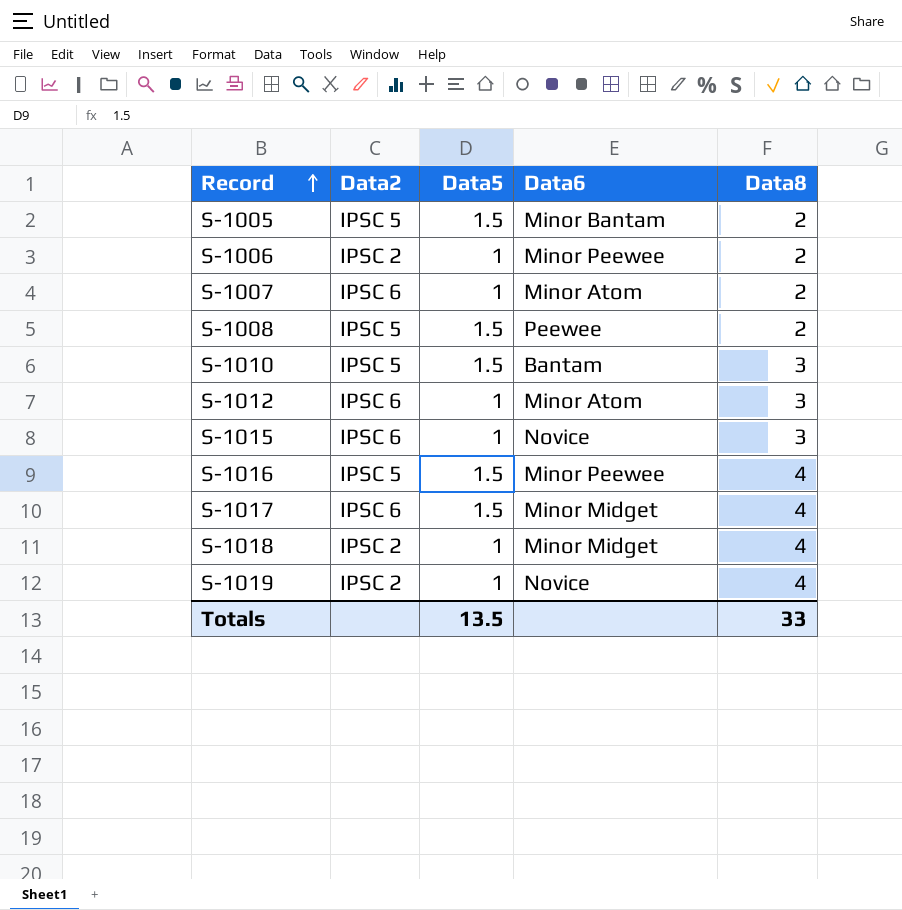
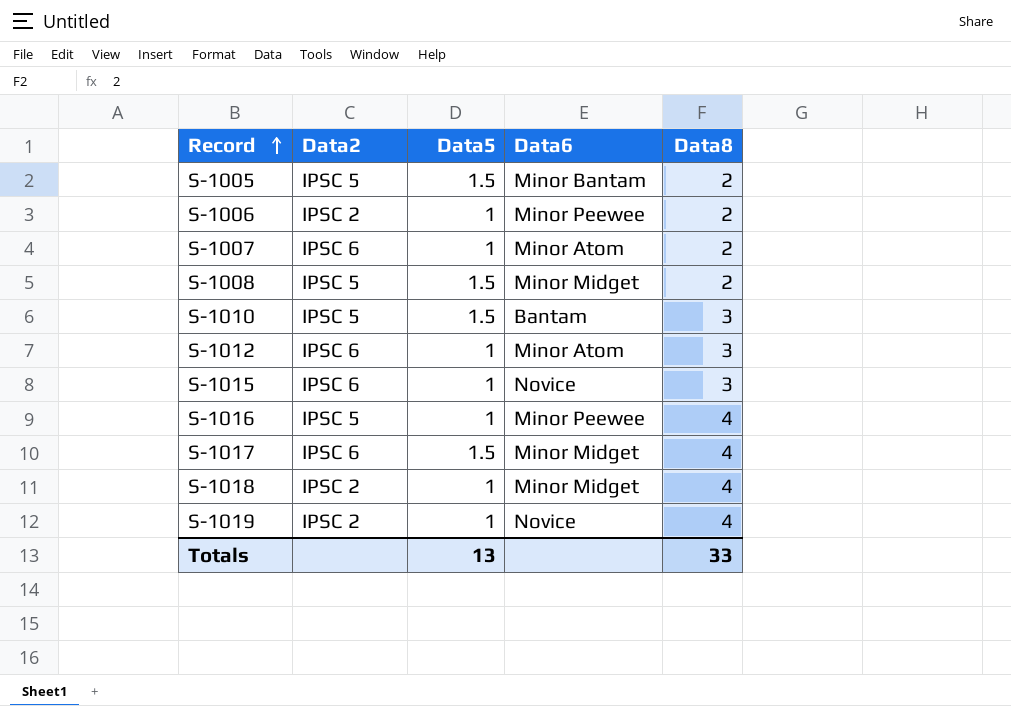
S-1008 | Data6: Peewee -> Minor Midget
S-1016 | Data5: 1.5 -> 1
Totals | Data5: 13.5 -> 13

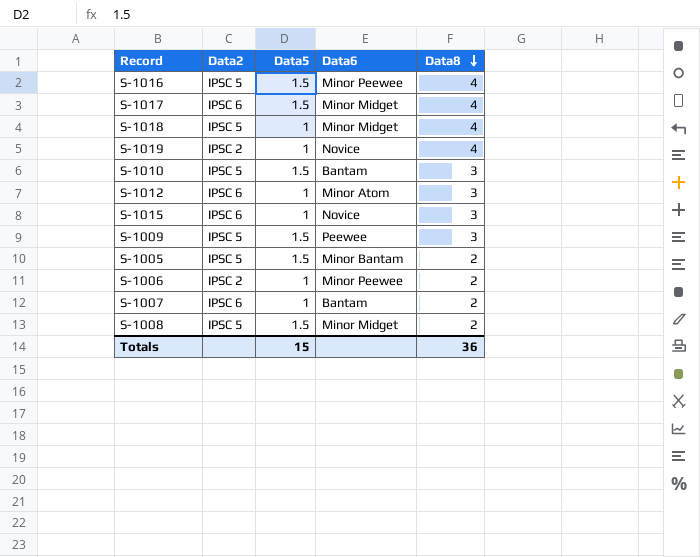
row order: Record ascending -> Data8 descending
S-1016 | Data5: 1 -> 1.5
S-1018 | Data2: IPSC 2 -> IPSC 5
row S-1009: none -> IPSC 5 | 1.5 | Peewee | 3
S-1007 | Data6: Minor Atom -> Bantam
Totals | Data5: 13 -> 15
Totals | Data8: 33 -> 36

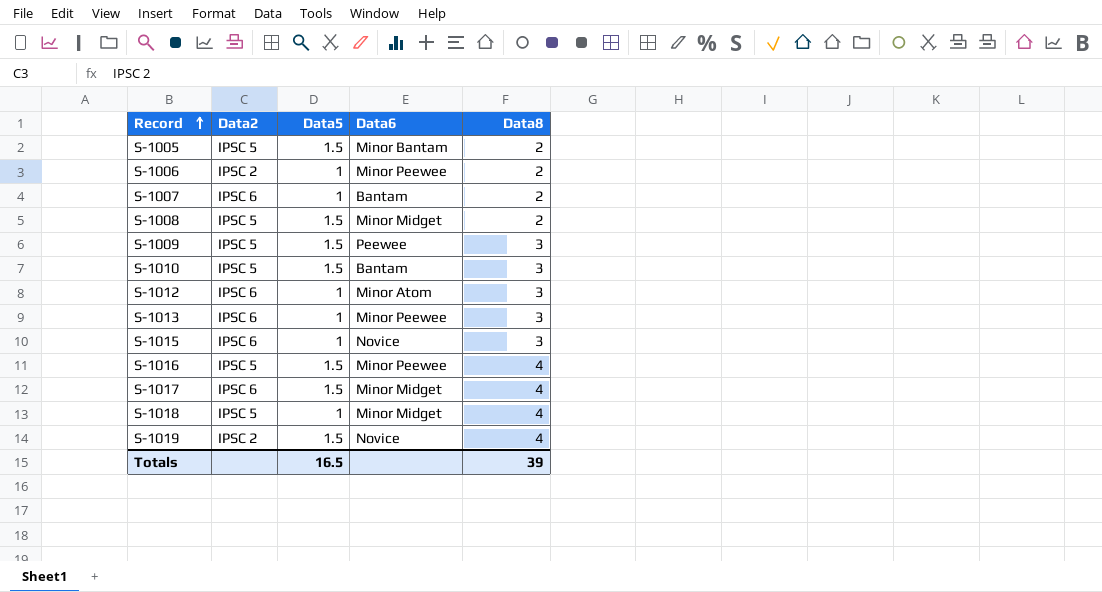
row order: Data8 descending -> Record ascending
row S-1013: none -> IPSC 6 | 1 | Minor Peewee | 3
S-1019 | Data5: 1 -> 1.5
Totals | Data5: 15 -> 16.5
Totals | Data8: 36 -> 39

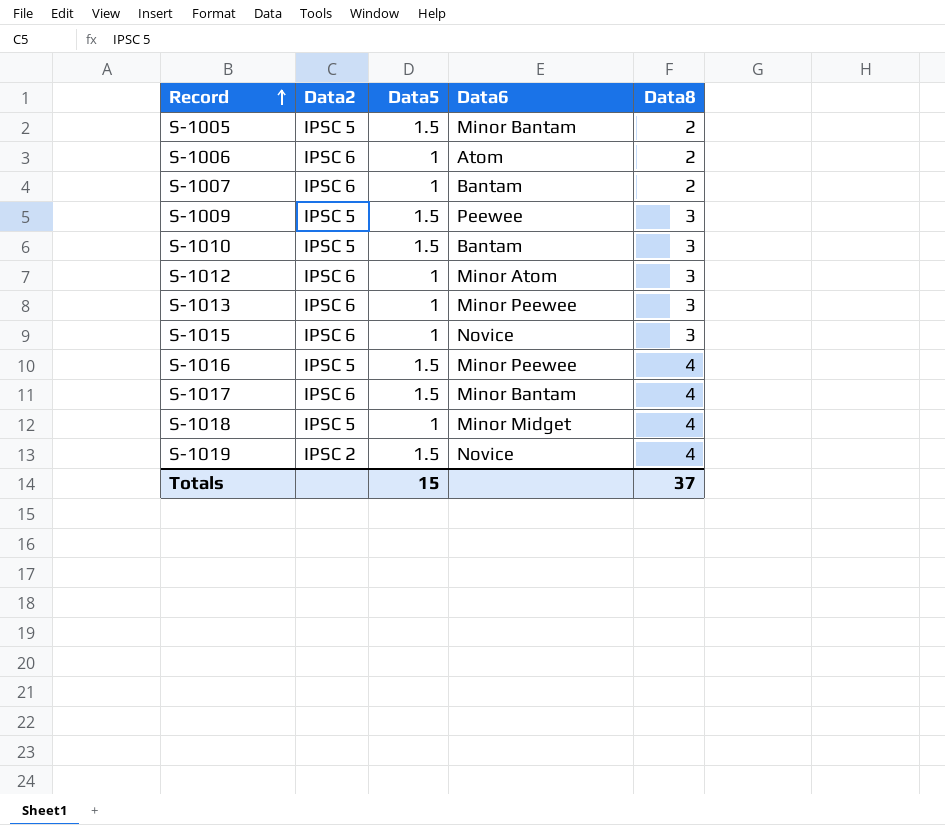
row S-1008: IPSC 5 | 1.5 | Minor Midget | 2 -> none
S-1006 | Data2: IPSC 2 -> IPSC 6
S-1006 | Data6: Minor Peewee -> Atom
S-1017 | Data6: Minor Midget -> Minor Bantam
Totals | Data5: 16.5 -> 15
Totals | Data8: 39 -> 37

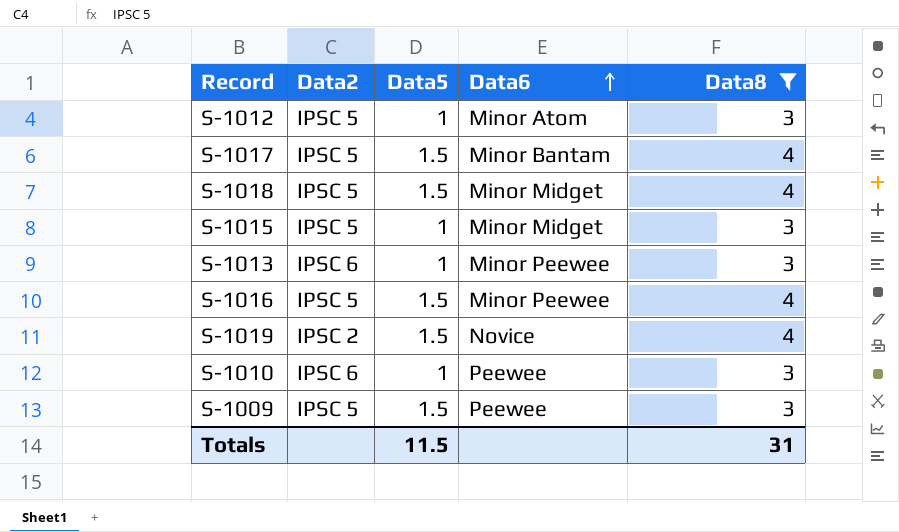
filter: none -> Data8 != 2
row order: Record ascending -> Data6 ascending
S-1012 | Data2: IPSC 6 -> IPSC 5
S-1017 | Data2: IPSC 6 -> IPSC 5
S-1018 | Data5: 1 -> 1.5
S-1015 | Data2: IPSC 6 -> IPSC 5
S-1015 | Data6: Novice -> Minor Midget
S-1010 | Data2: IPSC 5 -> IPSC 6
S-1010 | Data5: 1.5 -> 1
S-1010 | Data6: Bantam -> Peewee
Totals | Data5: 15 -> 11.5
Totals | Data8: 37 -> 31

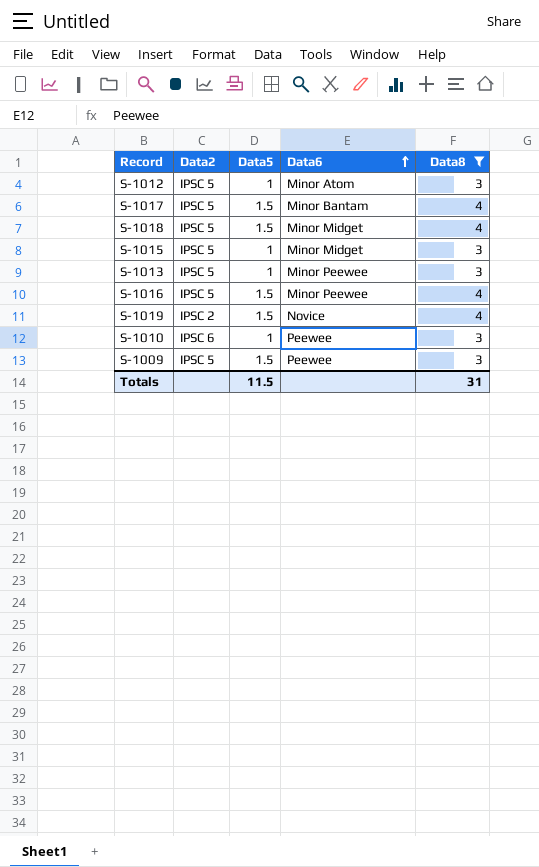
S-1013 | Data2: IPSC 6 -> IPSC 5

